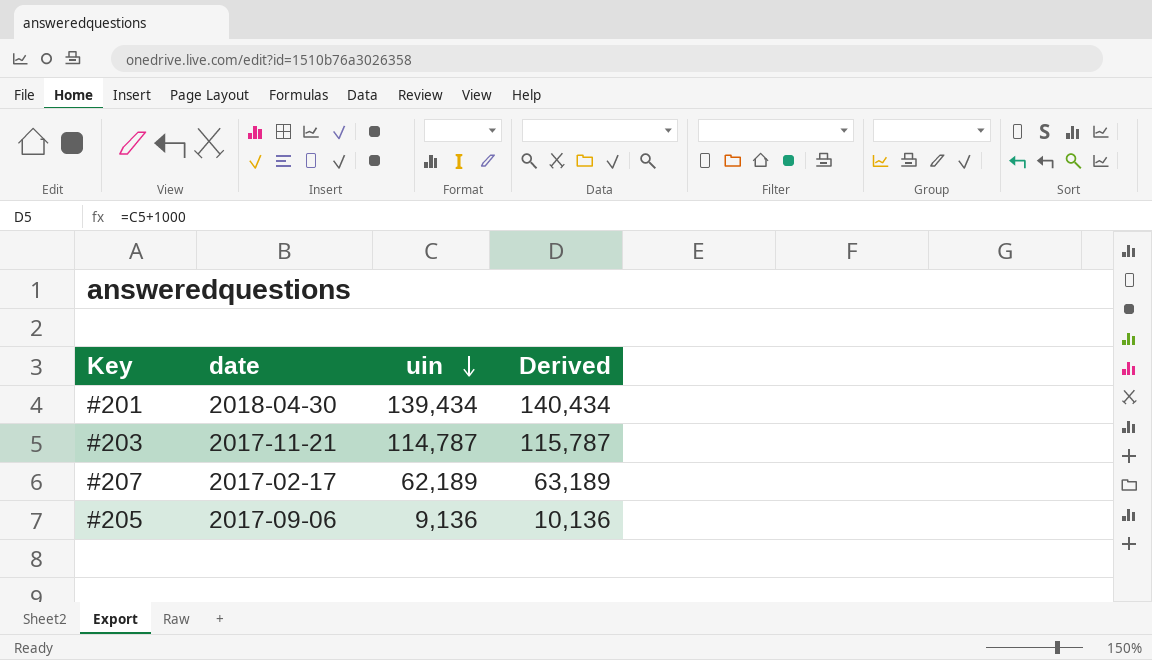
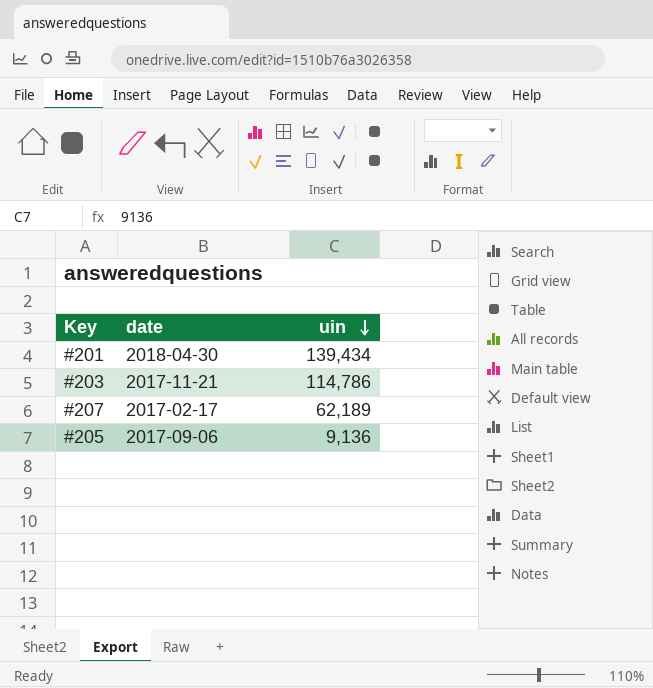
column Derived | formula: [uin] + 1000 -> none
#203 | uin: 114,787 -> 114,786

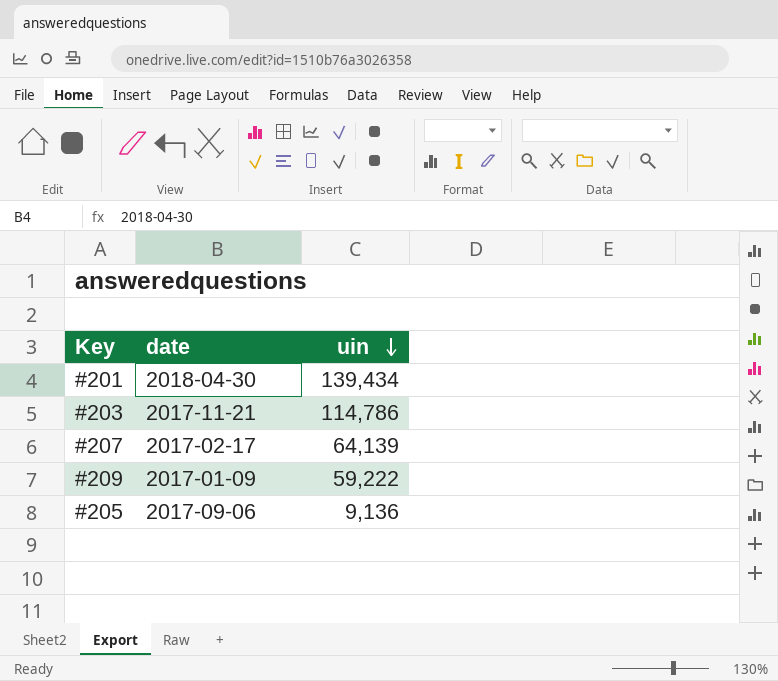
#207 | uin: 62,189 -> 64,139
row #209: none -> 2017-01-09 | 59,222

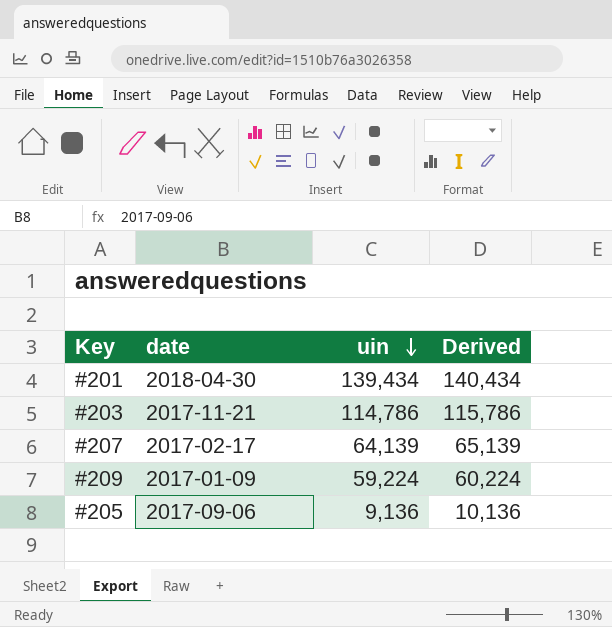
column Derived | formula: none -> [uin] + 1000
#209 | uin: 59,222 -> 59,224

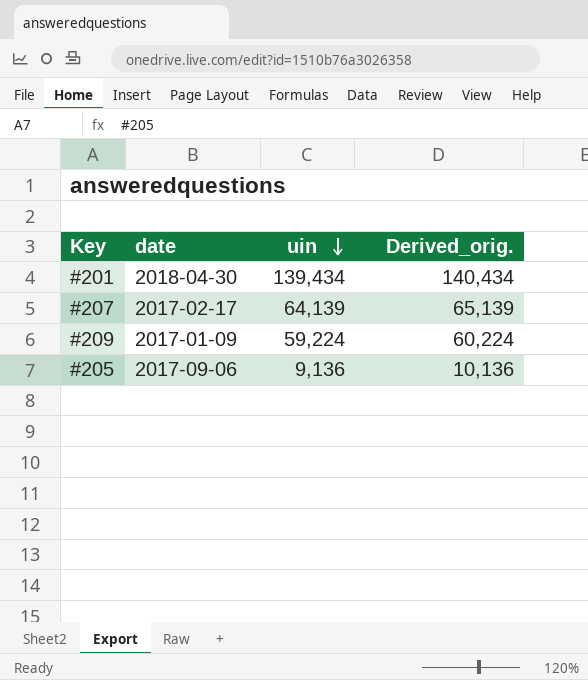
column name: Derived -> Derived_orig.
row #203: 2017-11-21 | 114,786 | 115,786 -> none

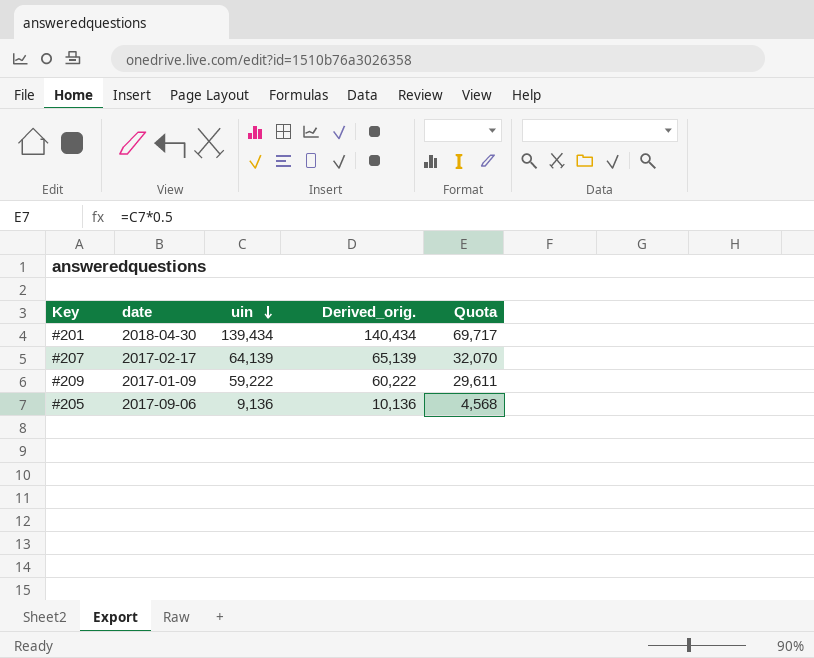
column Quota | formula: none -> [uin] * 0.5
#209 | uin: 59,224 -> 59,222
#209 | Derived_orig.: 60,224 -> 60,222

